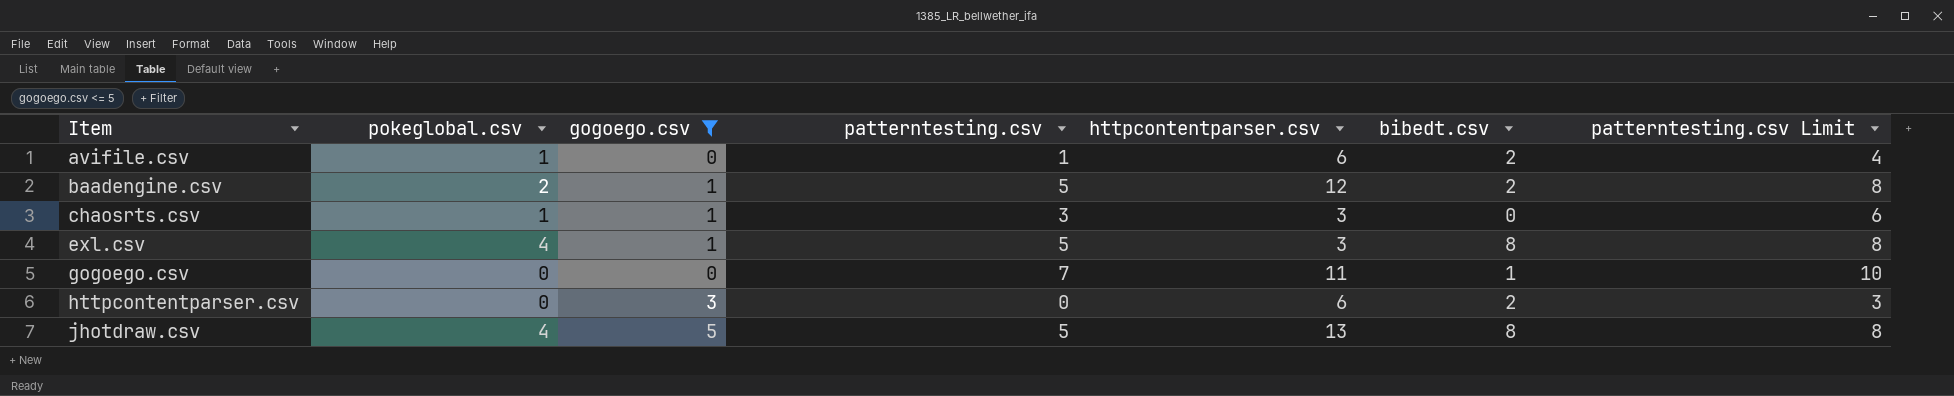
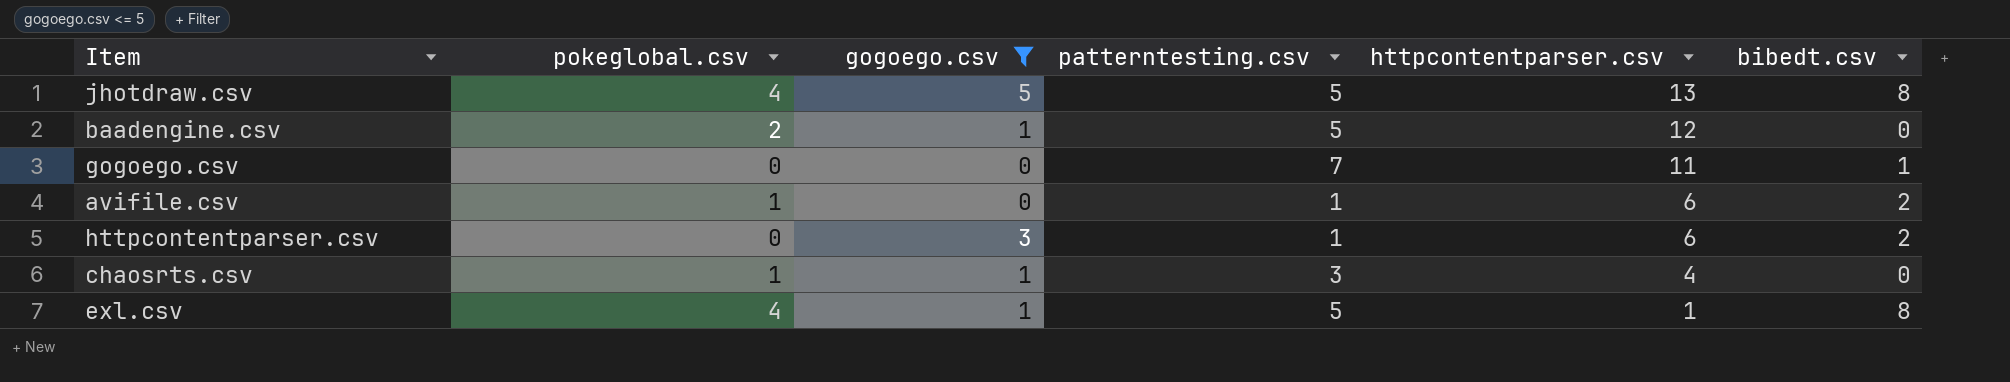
row order: Item ascending -> httpcontentparser.csv descending
column patterntesting.csv Limit | formula: [patterntesting.csv] + 3 -> none
baadengine.csv | bibedt.csv: 2 -> 0
httpcontentparser.csv | patterntesting.csv: 0 -> 1
chaosrts.csv | httpcontentparser.csv: 3 -> 4
exl.csv | httpcontentparser.csv: 3 -> 1

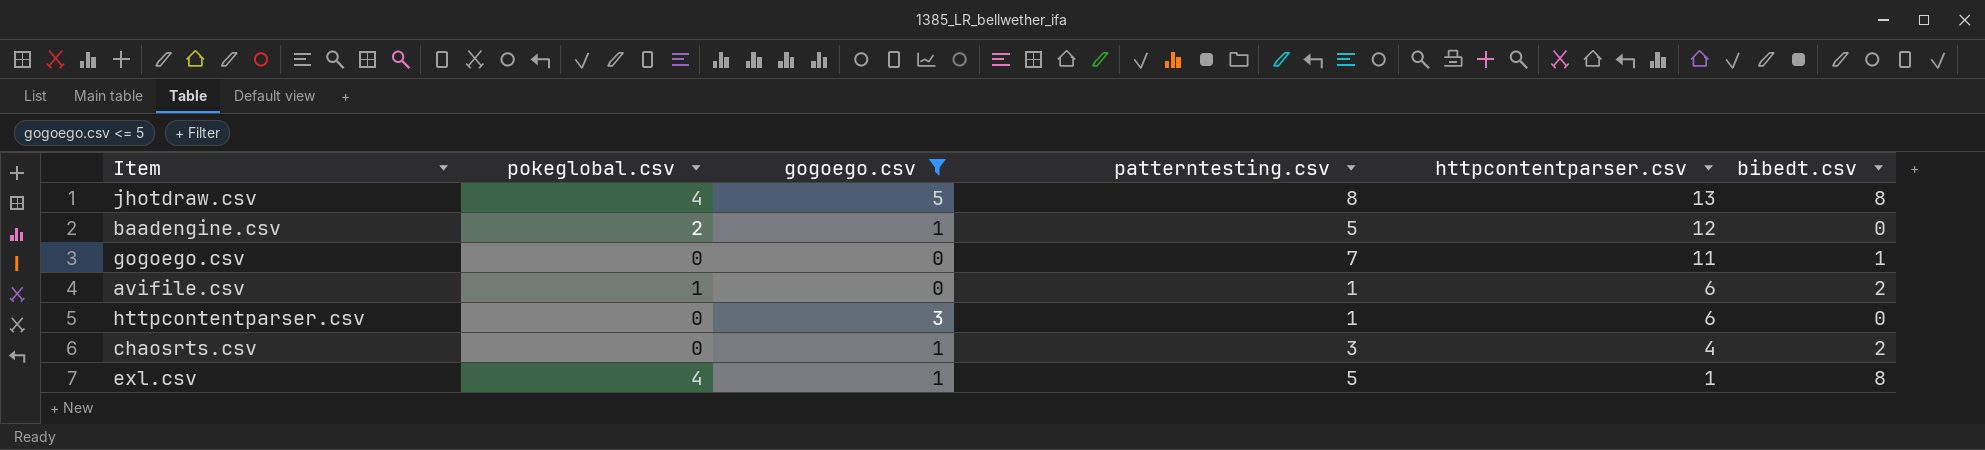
jhotdraw.csv | patterntesting.csv: 5 -> 8
httpcontentparser.csv | bibedt.csv: 2 -> 0
chaosrts.csv | pokeglobal.csv: 1 -> 0
chaosrts.csv | bibedt.csv: 0 -> 2

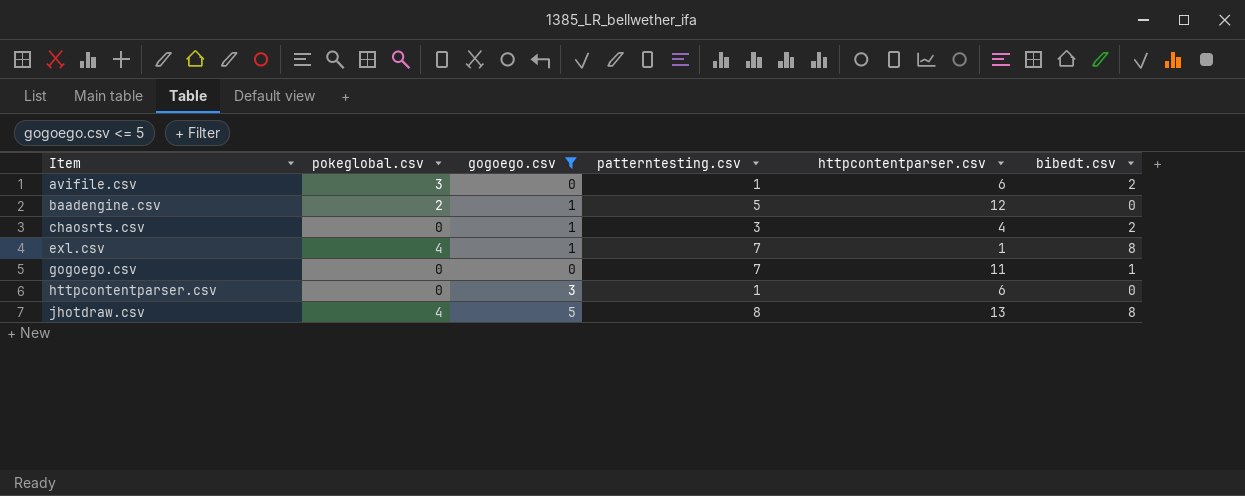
row order: httpcontentparser.csv descending -> Item ascending
avifile.csv | pokeglobal.csv: 1 -> 3
exl.csv | patterntesting.csv: 5 -> 7

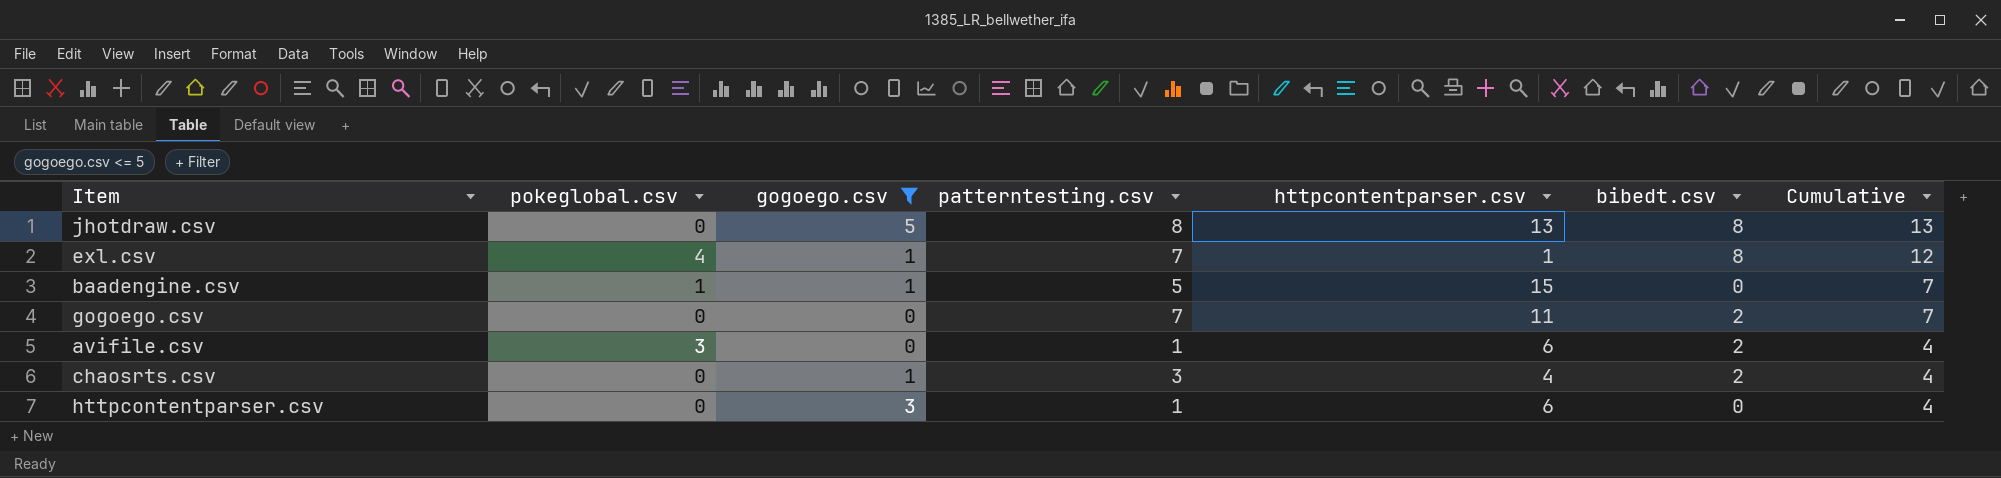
row order: Item ascending -> Cumulative descending
column Cumulative | formula: none -> [pokeglobal.csv] + [gogoego.csv] + [patterntesting.csv]
jhotdraw.csv | pokeglobal.csv: 4 -> 0
baadengine.csv | pokeglobal.csv: 2 -> 1
baadengine.csv | httpcontentparser.csv: 12 -> 15
gogoego.csv | bibedt.csv: 1 -> 2

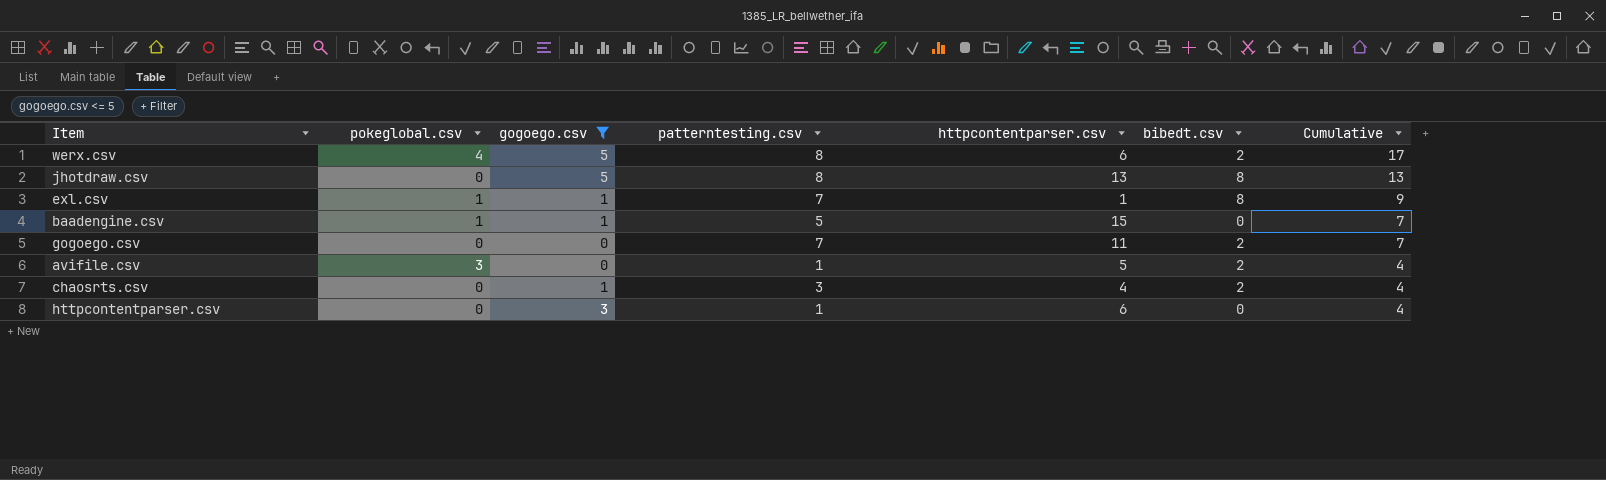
row werx.csv: none -> 4 | 5 | 8 | 6 | 2 | 17
exl.csv | pokeglobal.csv: 4 -> 1
exl.csv | Cumulative: 12 -> 9
avifile.csv | httpcontentparser.csv: 6 -> 5

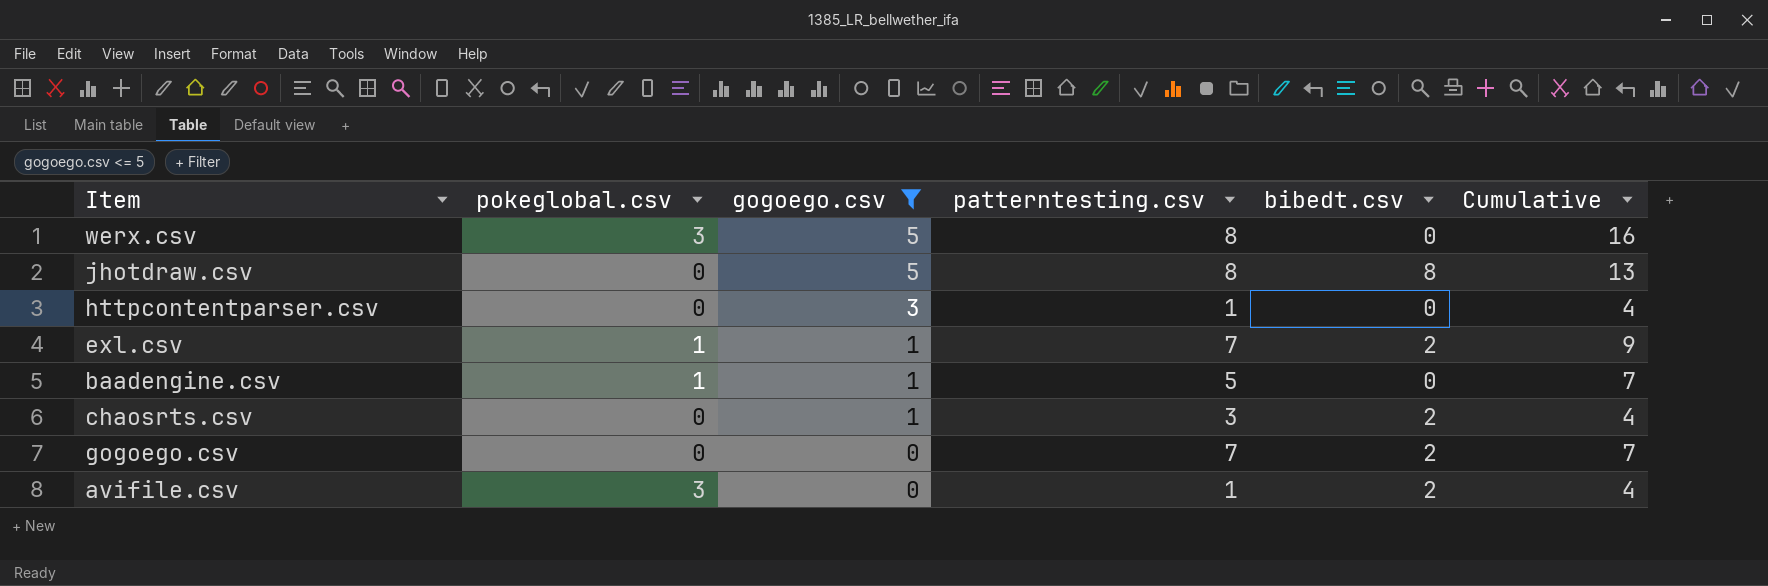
row order: Cumulative descending -> gogoego.csv descending
column httpcontentparser.csv | position: 5 -> none
werx.csv | pokeglobal.csv: 4 -> 3
werx.csv | bibedt.csv: 2 -> 0
werx.csv | Cumulative: 17 -> 16
exl.csv | bibedt.csv: 8 -> 2

